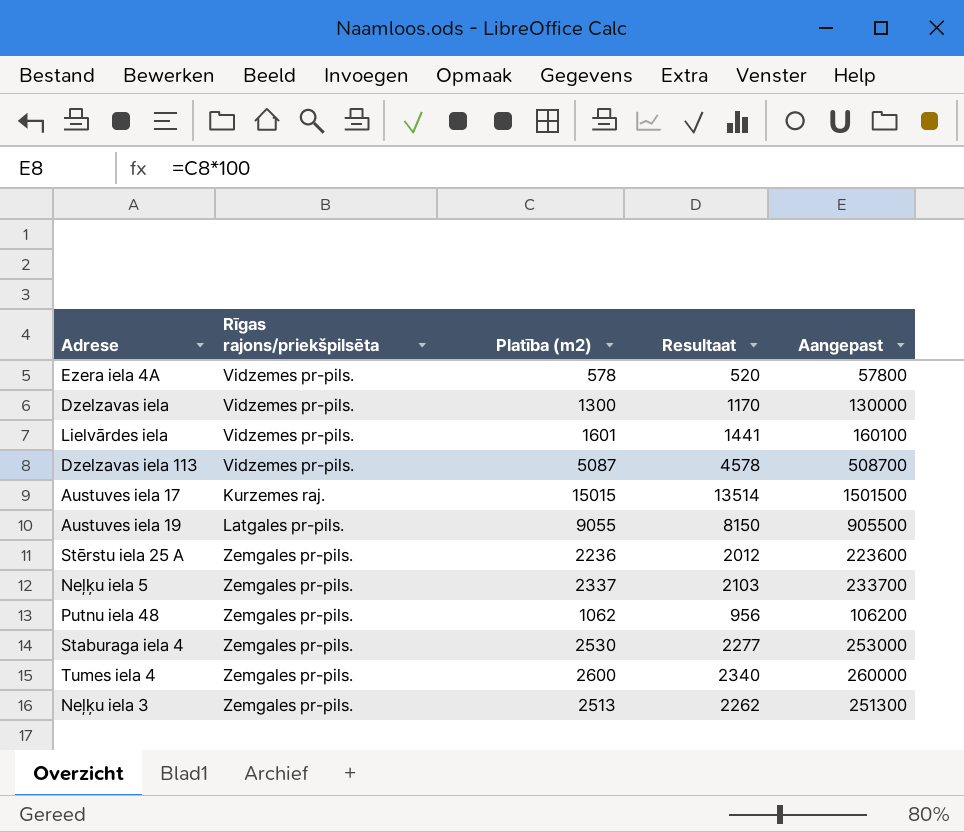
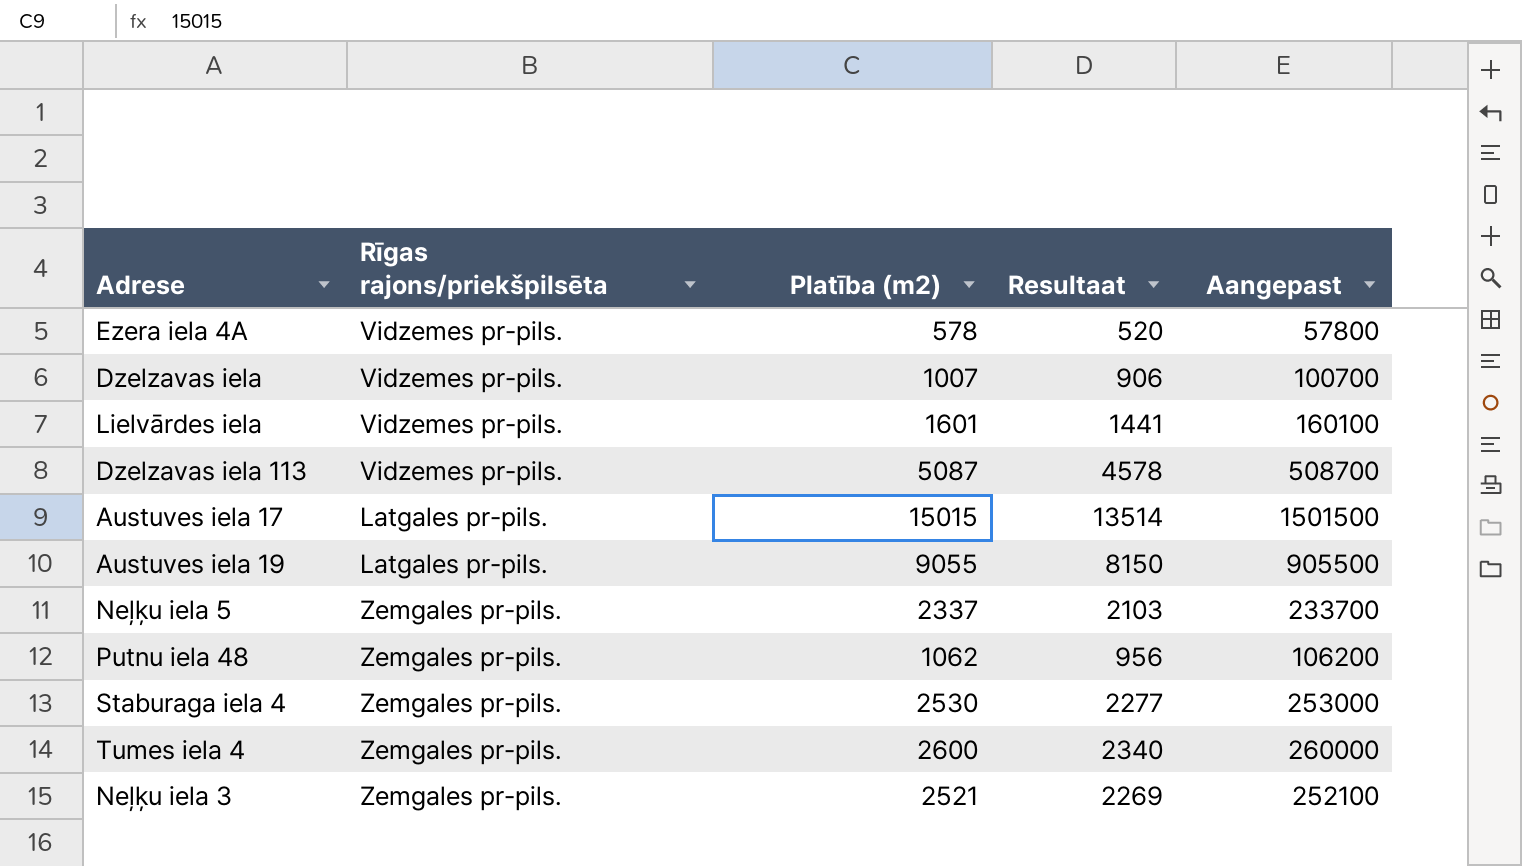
row Stērstu iela 25 A: Zemgales pr-pils. | 2236 | 2012 | 223600 -> none
Dzelzavas iela | Platība (m2): 1300 -> 1007
Dzelzavas iela | Resultaat: 1170 -> 906
Dzelzavas iela | Aangepast: 130000 -> 100700
Austuves iela 17 | Rīgas rajons/priekšpilsēta: Kurzemes raj. -> Latgales pr-pils.
Neļķu iela 3 | Platība (m2): 2513 -> 2521
Neļķu iela 3 | Resultaat: 2262 -> 2269
Neļķu iela 3 | Aangepast: 251300 -> 252100

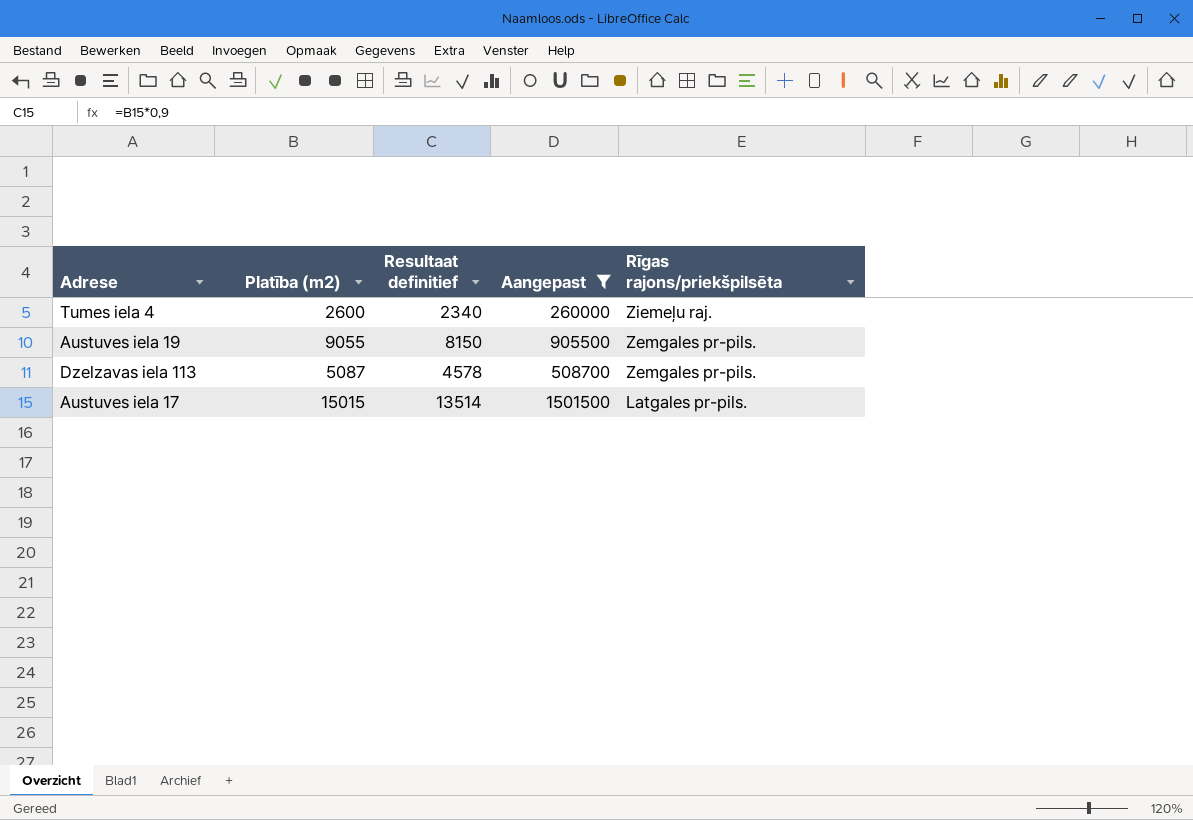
filter: none -> Aangepast >= 260000
row order: none -> Rīgas rajons/priekšpilsēta descending
column name: Resultaat -> Resultaat definitief
column Rīgas rajons/priekšpilsēta | position: 2 -> 5
Tumes iela 4 | Rīgas rajons/priekšpilsēta: Zemgales pr-pils. -> Ziemeļu raj.
Austuves iela 19 | Rīgas rajons/priekšpilsēta: Latgales pr-pils. -> Zemgales pr-pils.
Dzelzavas iela 113 | Rīgas rajons/priekšpilsēta: Vidzemes pr-pils. -> Zemgales pr-pils.

